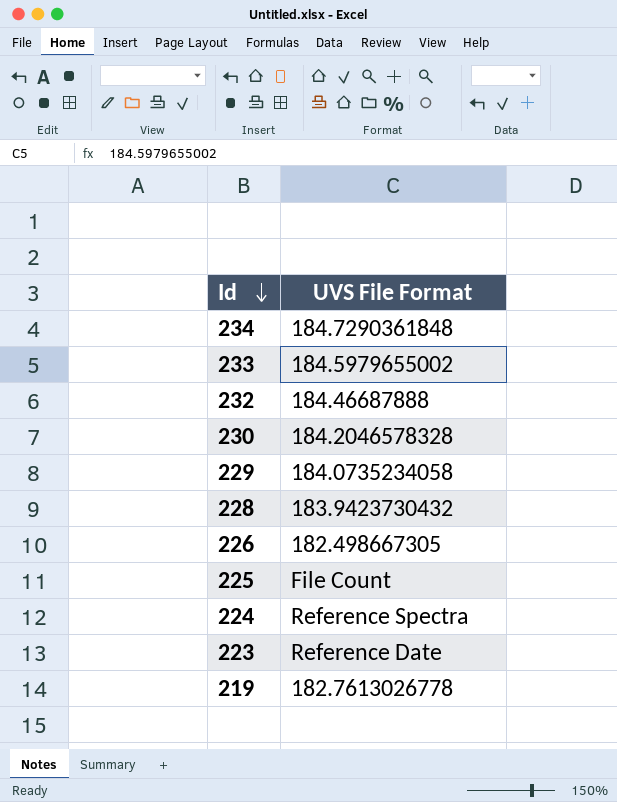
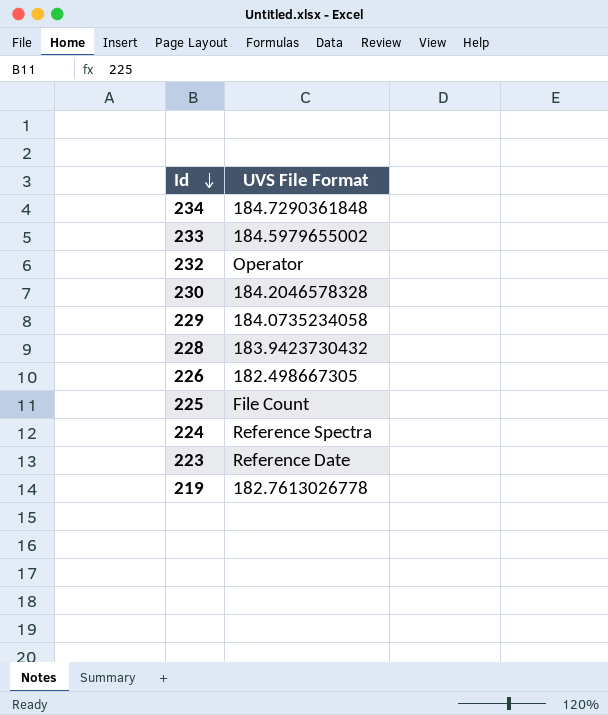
232 | UVS File Format: 184.46687888 -> Operator

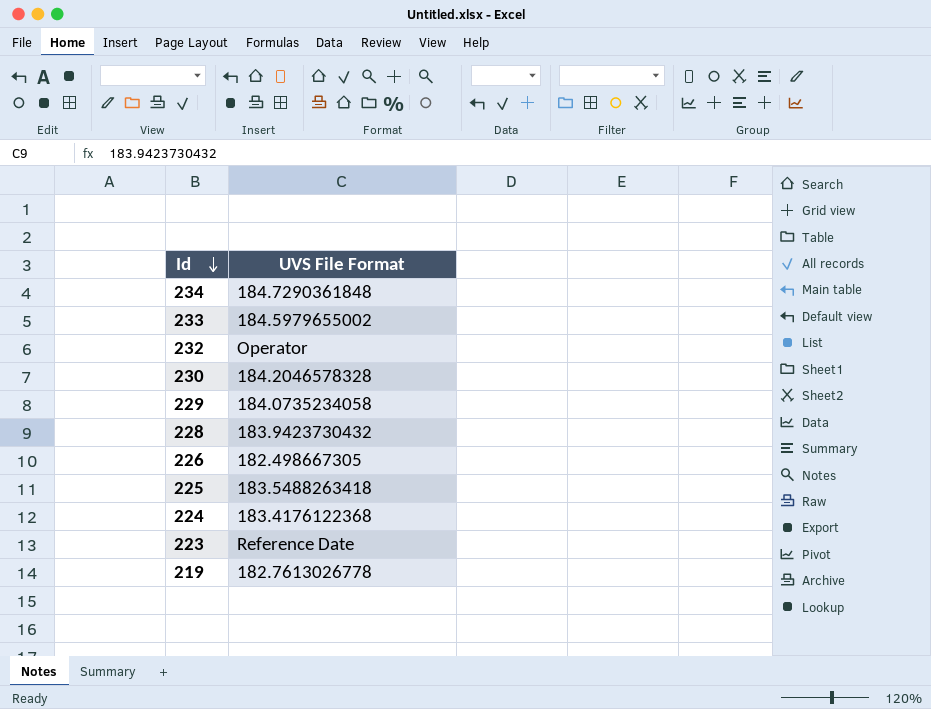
225 | UVS File Format: File Count -> 183.5488263418
224 | UVS File Format: Reference Spectra -> 183.4176122368

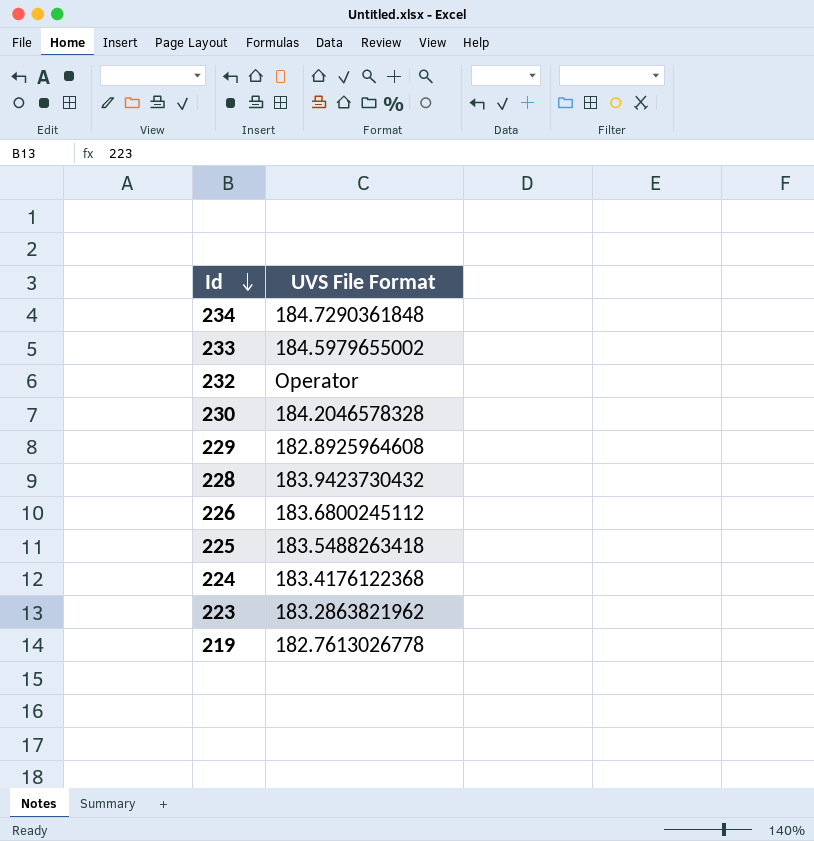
229 | UVS File Format: 184.0735234058 -> 182.8925964608
226 | UVS File Format: 182.498667305 -> 183.6800245112
223 | UVS File Format: Reference Date -> 183.2863821962

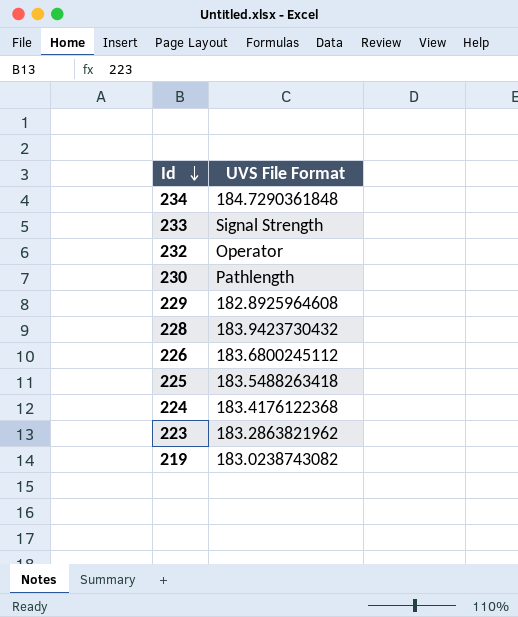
233 | UVS File Format: 184.5979655002 -> Signal Strength
230 | UVS File Format: 184.2046578328 -> Pathlength
219 | UVS File Format: 182.7613026778 -> 183.0238743082

